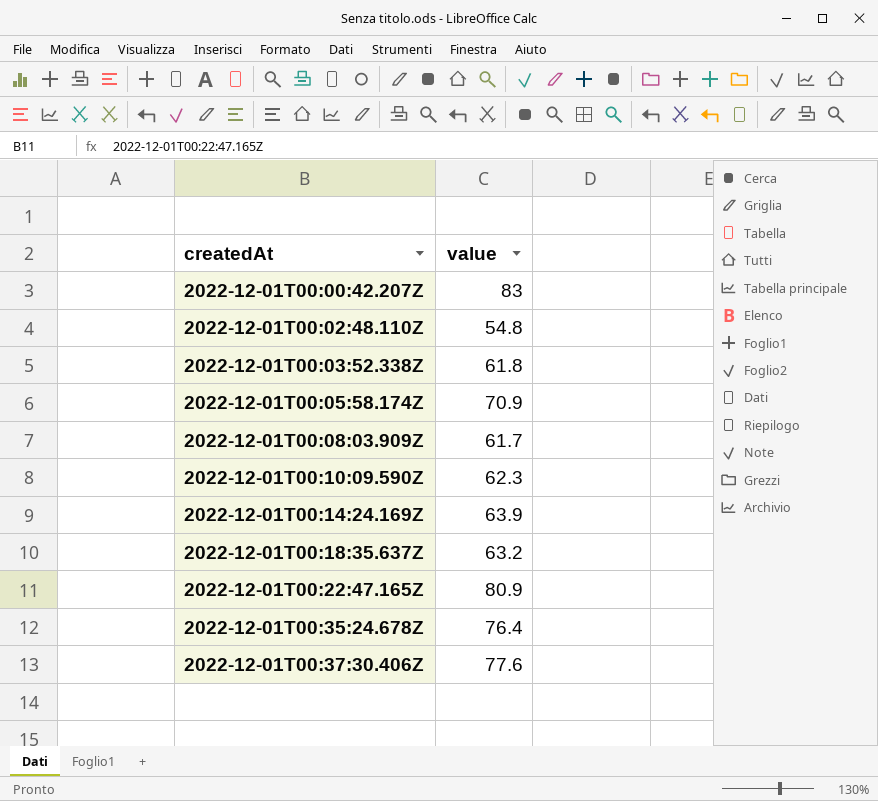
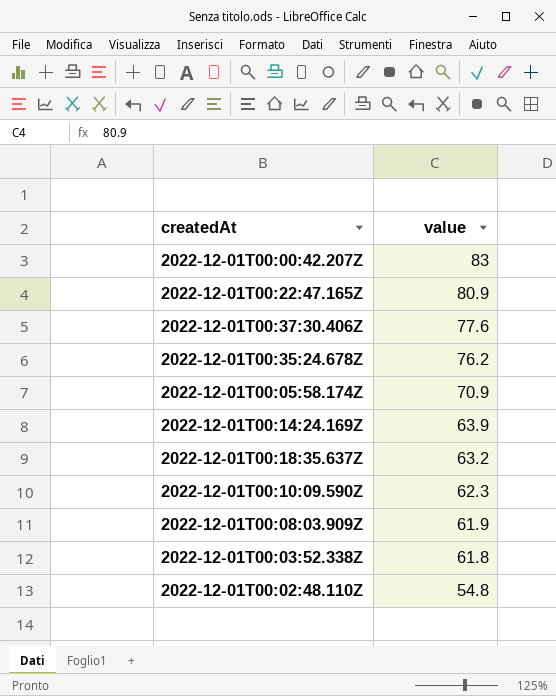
row order: createdAt ascending -> value descending
2022-12-01T00:35:24.678Z | value: 76.4 -> 76.2
2022-12-01T00:08:03.909Z | value: 61.7 -> 61.9

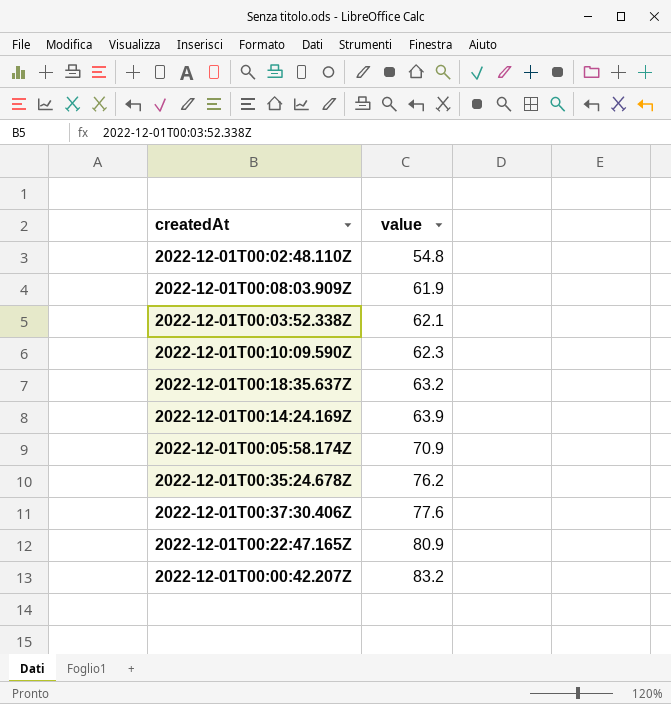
row order: value descending -> value ascending
2022-12-01T00:03:52.338Z | value: 61.8 -> 62.1
2022-12-01T00:00:42.207Z | value: 83 -> 83.2

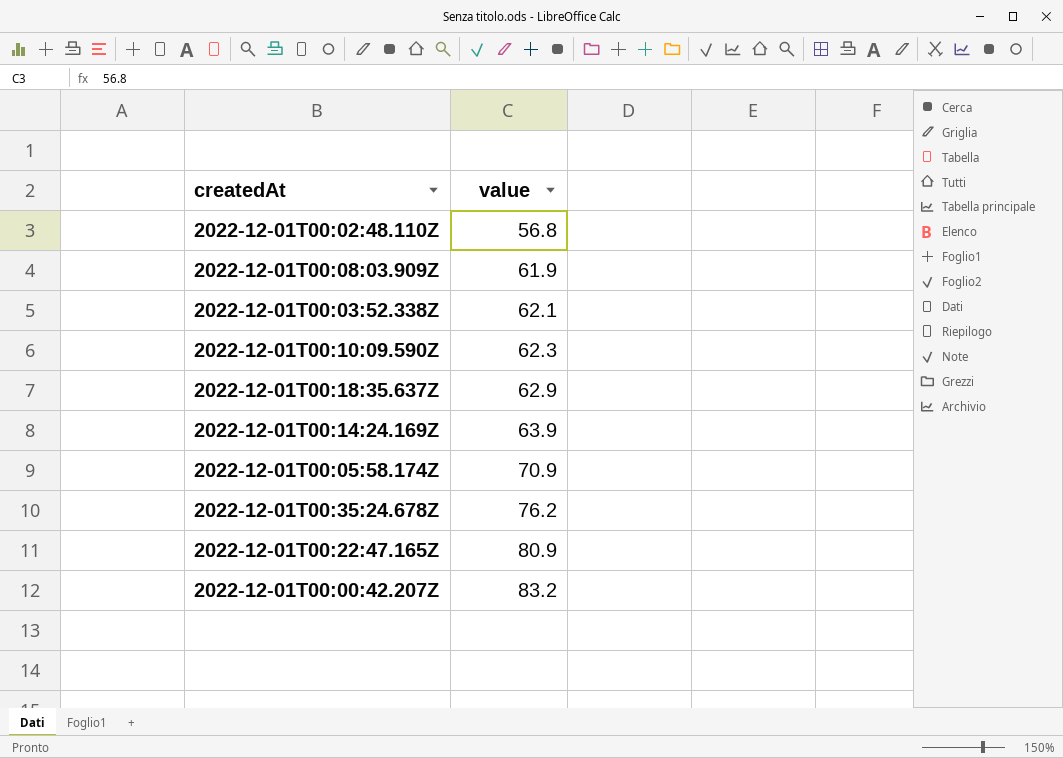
row 2022-12-01T00:37:30.406Z: 77.6 -> none
2022-12-01T00:02:48.110Z | value: 54.8 -> 56.8
2022-12-01T00:18:35.637Z | value: 63.2 -> 62.9

